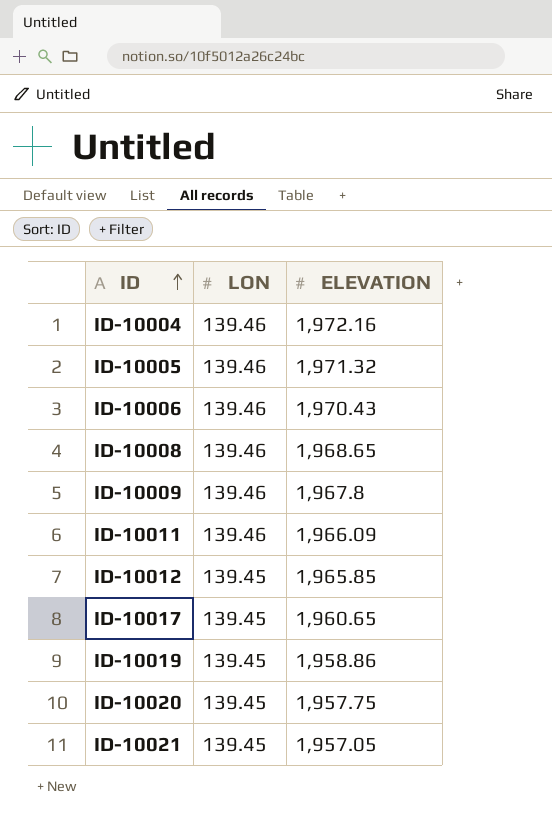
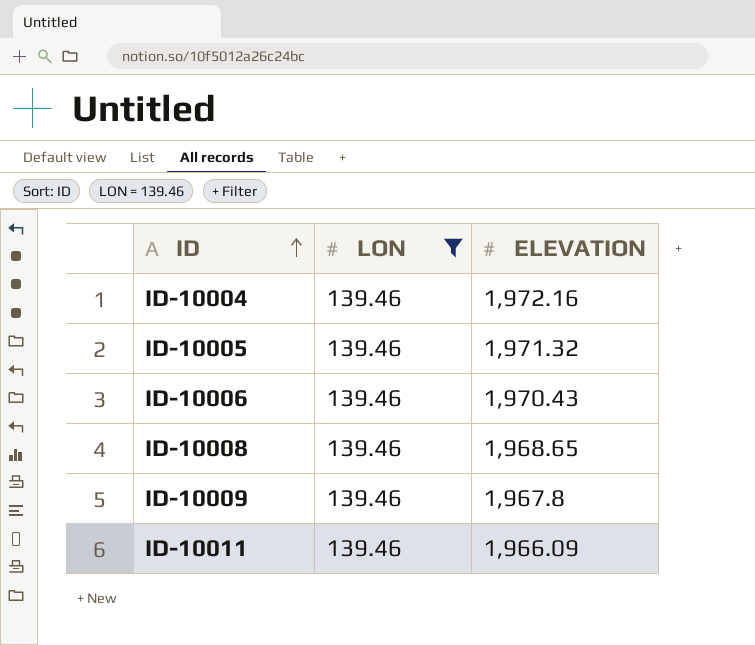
filter: none -> LON = 139.46

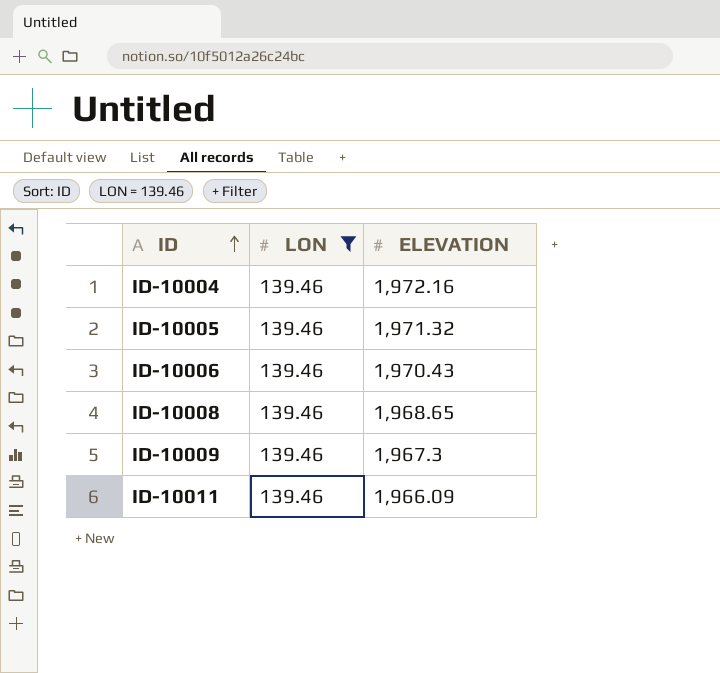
ID-10009 | ELEVATION: 1,967.8 -> 1,967.3

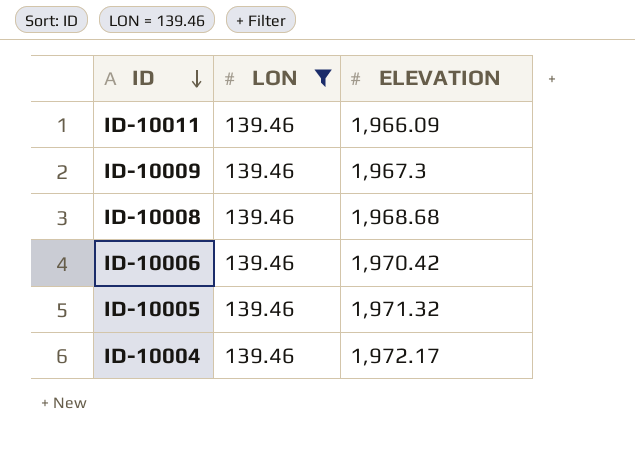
row order: ID ascending -> ID descending
ID-10008 | ELEVATION: 1,968.65 -> 1,968.68
ID-10006 | ELEVATION: 1,970.43 -> 1,970.42
ID-10004 | ELEVATION: 1,972.16 -> 1,972.17

